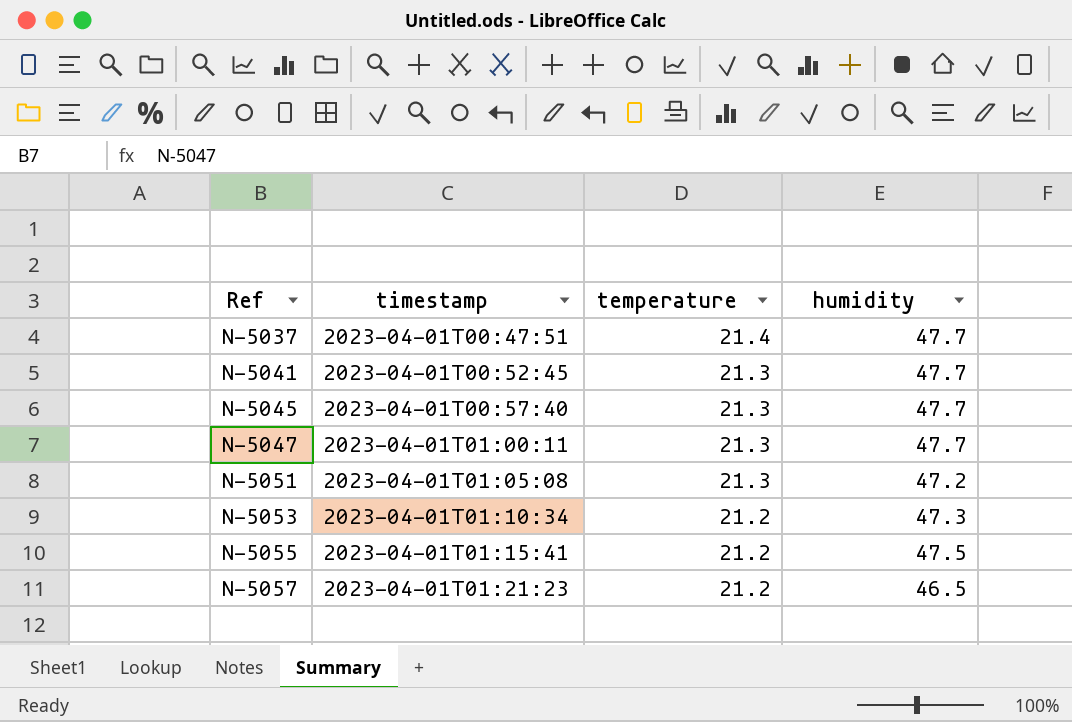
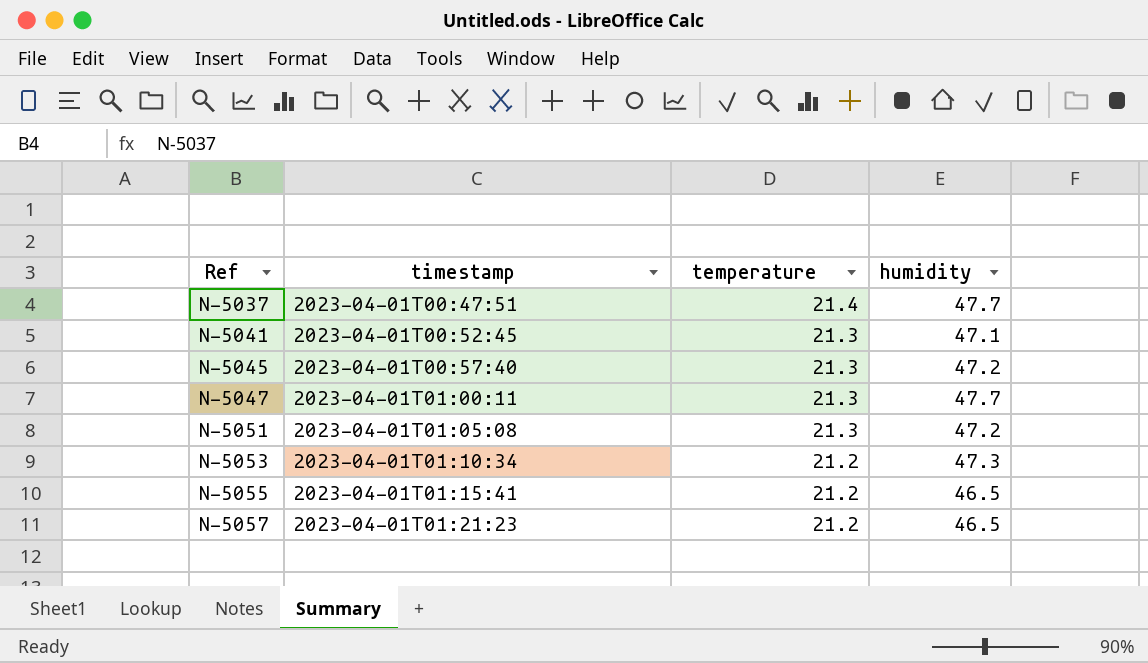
N-5041 | humidity: 47.7 -> 47.1
N-5045 | humidity: 47.7 -> 47.2
N-5055 | humidity: 47.5 -> 46.5

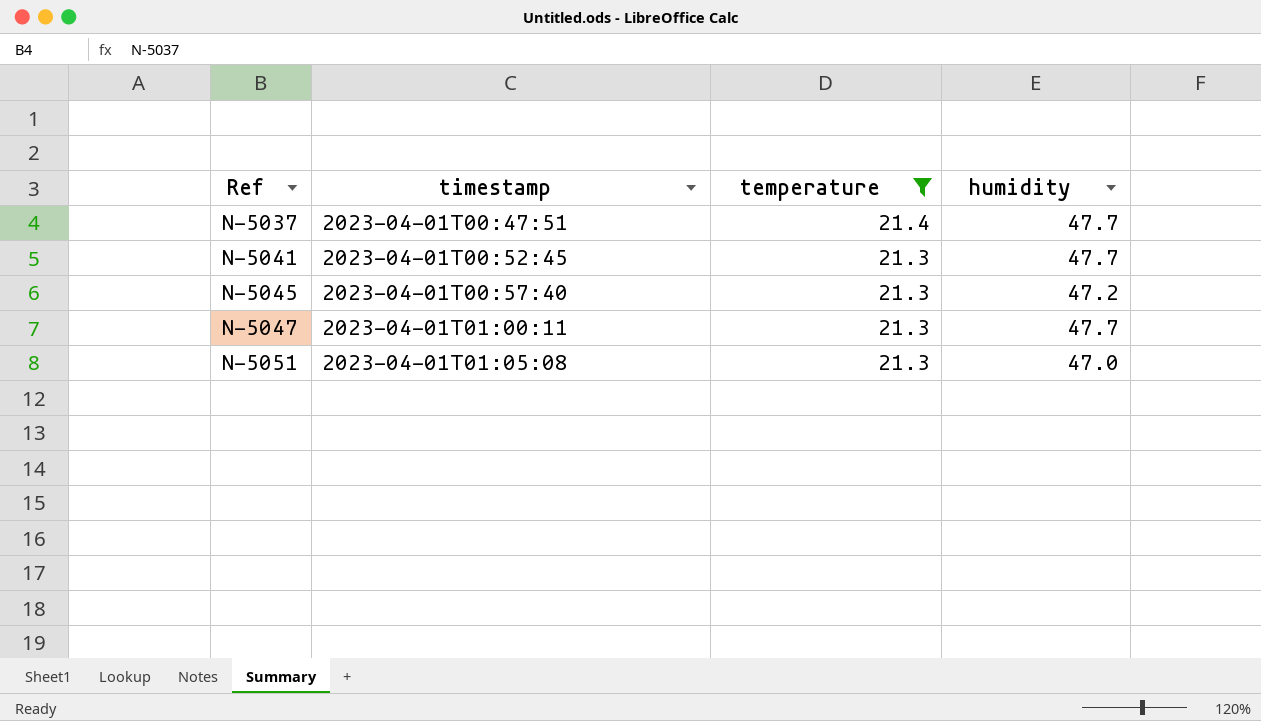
filter: none -> temperature != 21.2
N-5041 | humidity: 47.1 -> 47.7
N-5051 | humidity: 47.2 -> 47.0

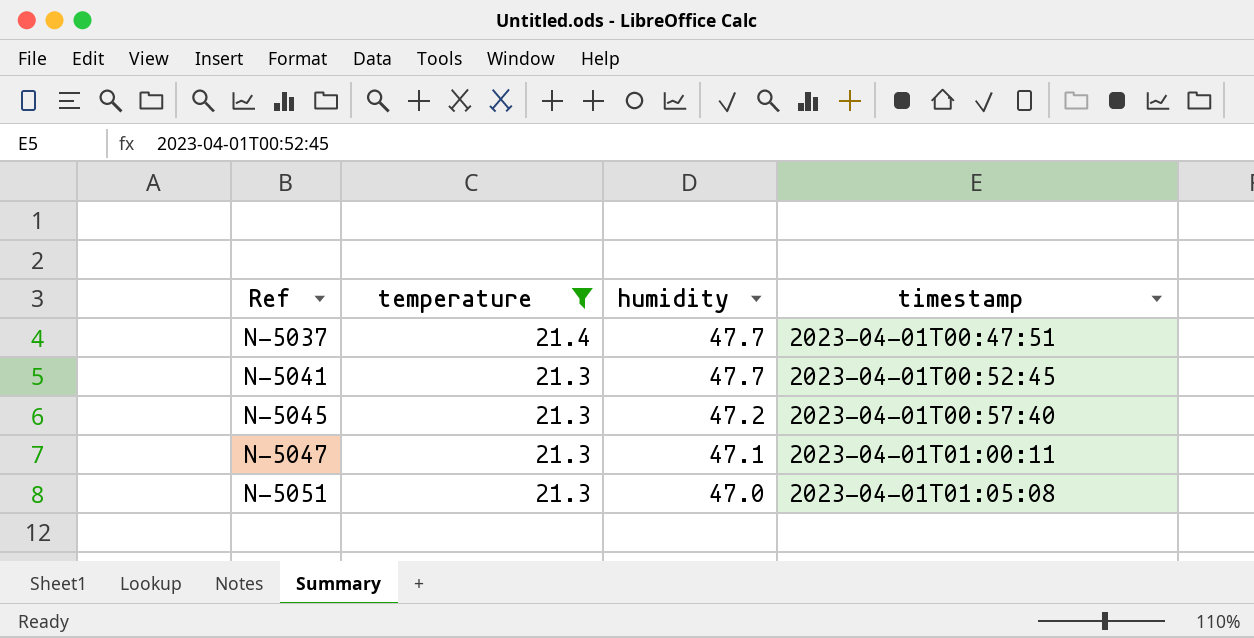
column timestamp | position: 2 -> 4
N-5047 | humidity: 47.7 -> 47.1

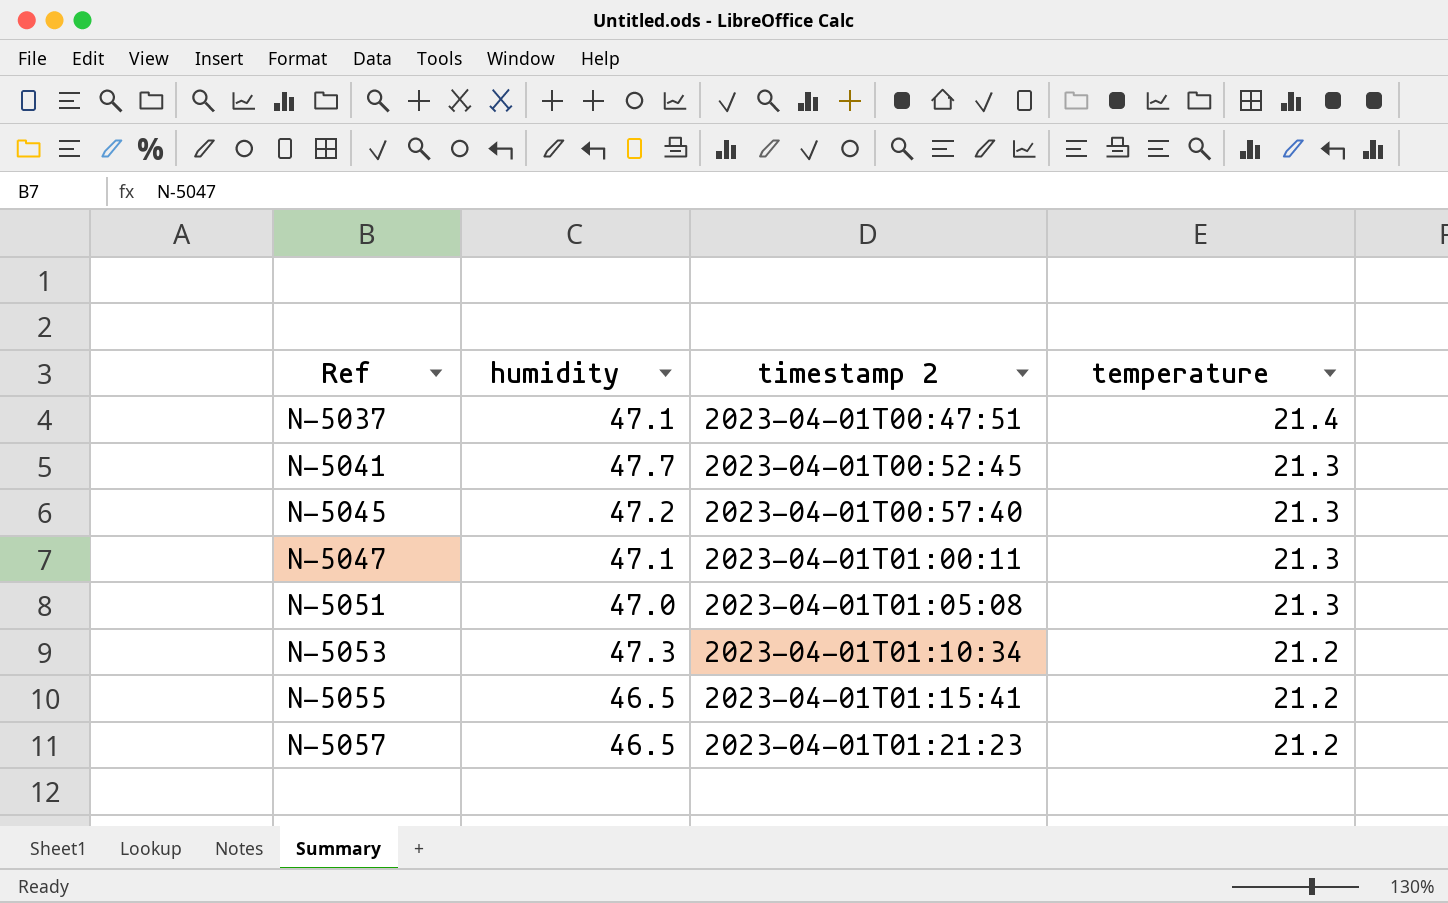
filter: temperature != 21.2 -> none
column name: timestamp -> timestamp 2
column temperature | position: 2 -> 4
N-5037 | humidity: 47.7 -> 47.1

